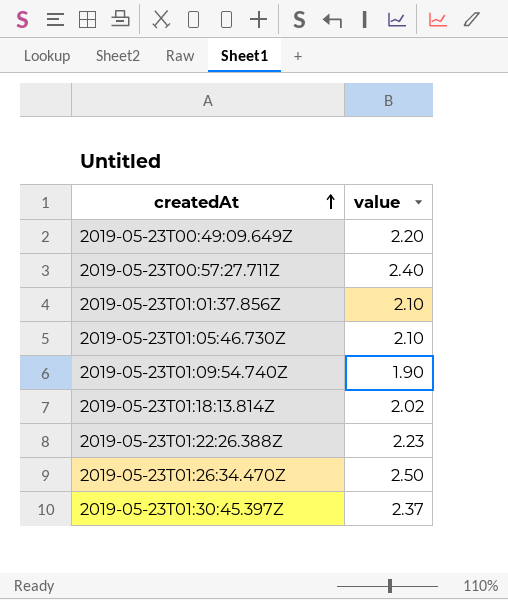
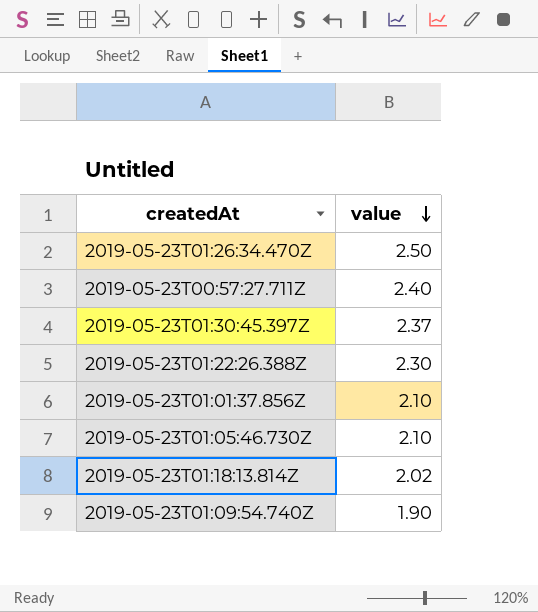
row order: createdAt ascending -> value descending
row 2019-05-23T00:49:09.649Z: 2.20 -> none
2019-05-23T01:22:26.388Z | value: 2.23 -> 2.30

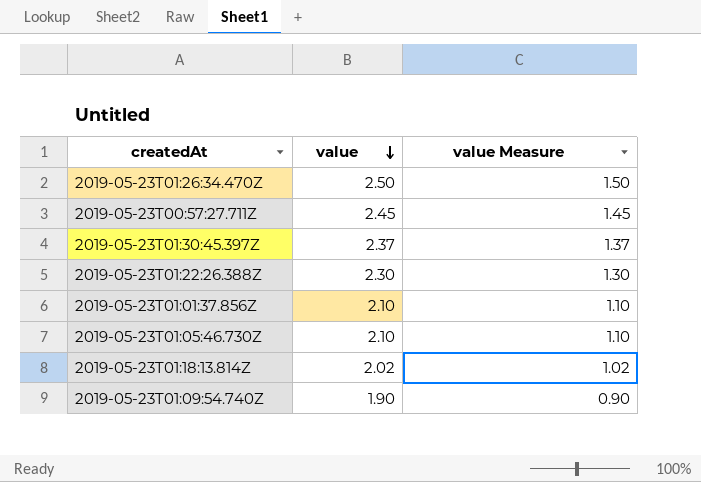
column value Measure | formula: none -> [value] - 1
2019-05-23T00:57:27.711Z | value: 2.40 -> 2.45

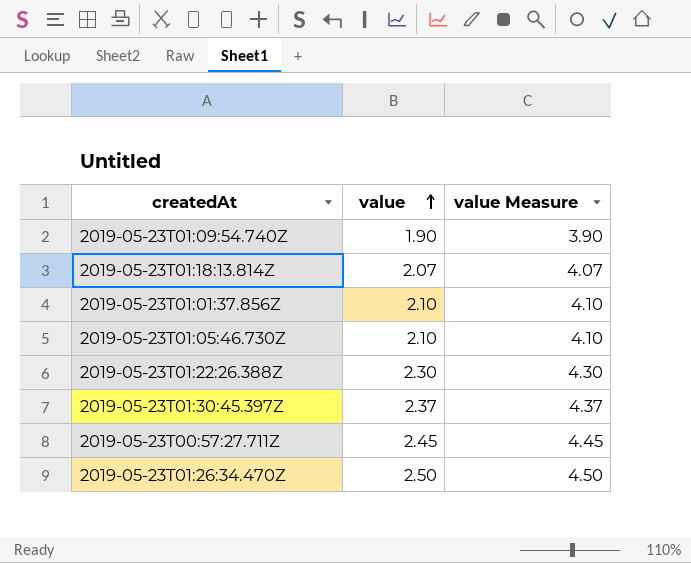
row order: value descending -> value ascending
column value Measure | formula: [value] - 1 -> [value] + 2
2019-05-23T01:18:13.814Z | value: 2.02 -> 2.07

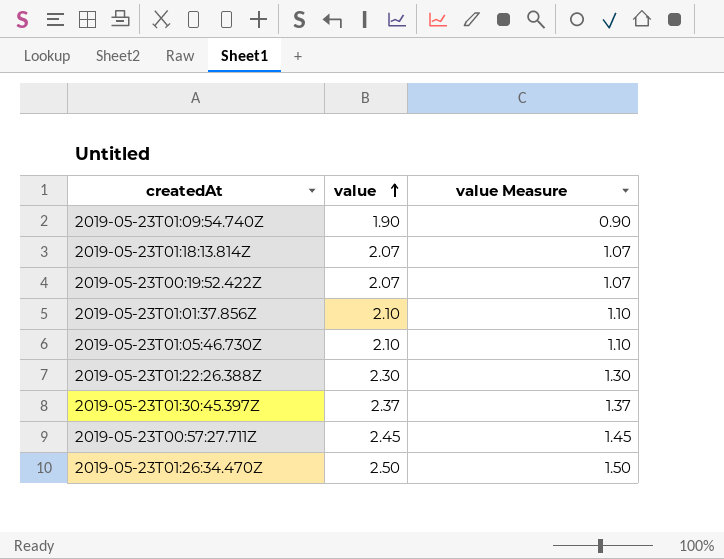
column value Measure | formula: [value] + 2 -> [value] - 1
row 2019-05-23T00:19:52.422Z: none -> 2.07 | 1.07

